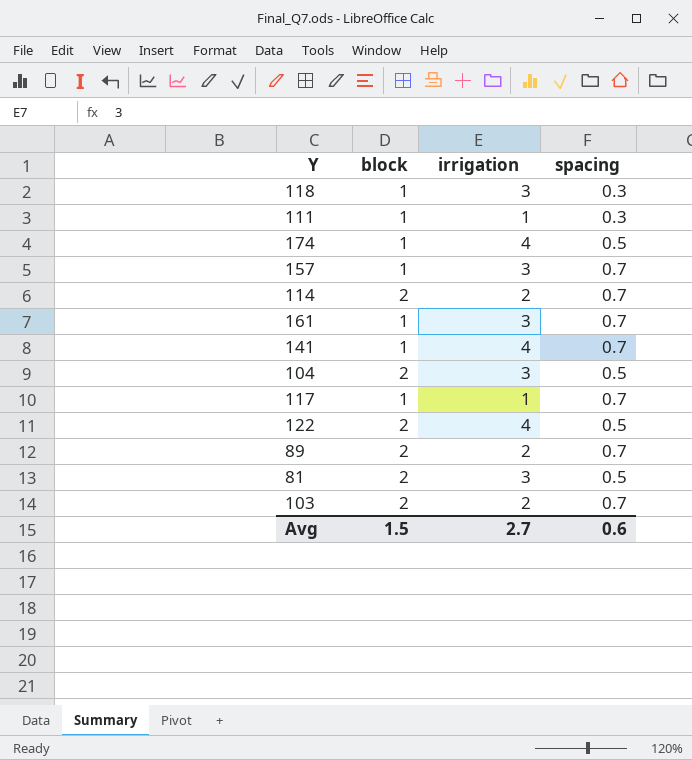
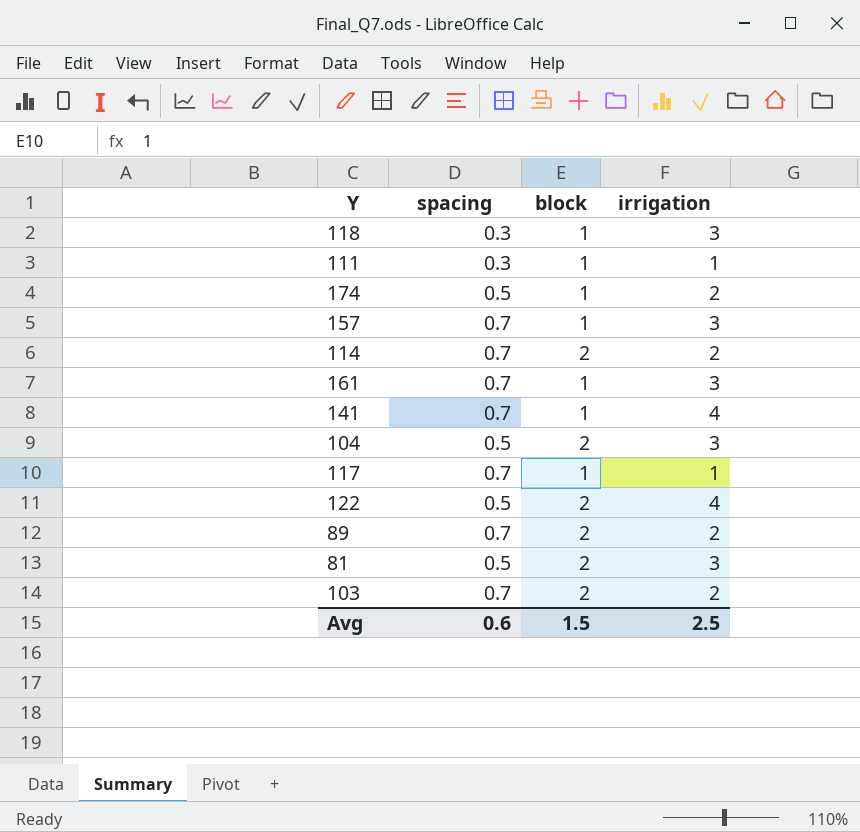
column spacing | position: 4 -> 2
174 | irrigation: 4 -> 2
Avg | irrigation: 2.7 -> 2.5

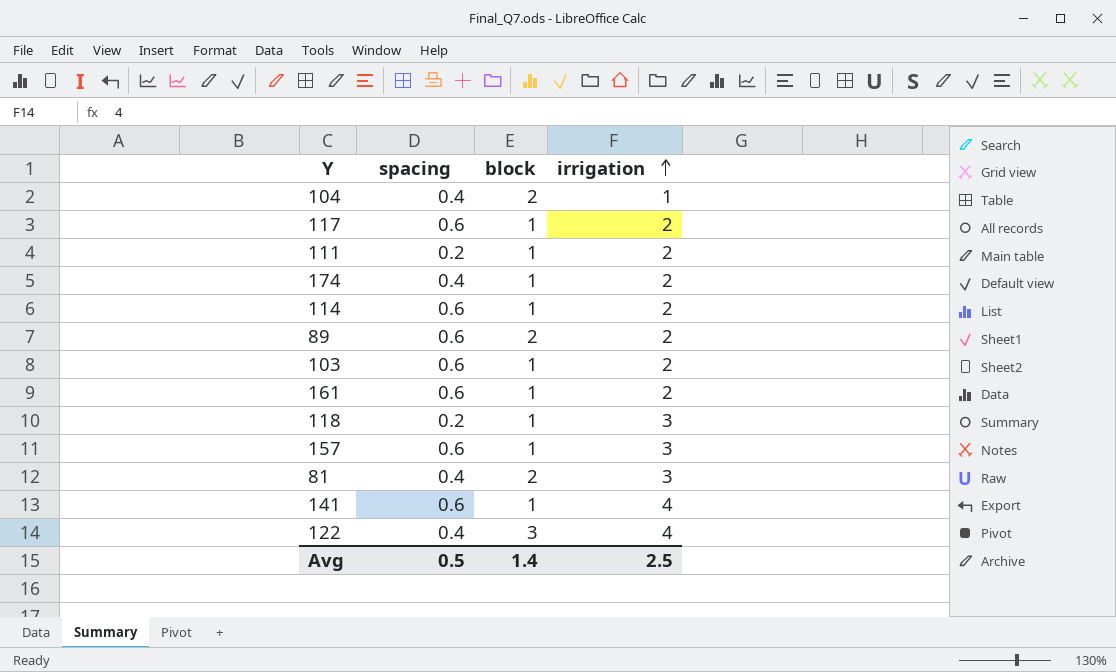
row order: none -> irrigation ascending
104 | spacing: 0.5 -> 0.4
104 | irrigation: 3 -> 1
117 | spacing: 0.7 -> 0.6
117 | irrigation: 1 -> 2
111 | spacing: 0.3 -> 0.2
111 | irrigation: 1 -> 2
174 | spacing: 0.5 -> 0.4
114 | spacing: 0.7 -> 0.6
114 | block: 2 -> 1
89 | spacing: 0.7 -> 0.6
103 | spacing: 0.7 -> 0.6
103 | block: 2 -> 1
161 | spacing: 0.7 -> 0.6
161 | irrigation: 3 -> 2
118 | spacing: 0.3 -> 0.2
157 | spacing: 0.7 -> 0.6
81 | spacing: 0.5 -> 0.4
141 | spacing: 0.7 -> 0.6
122 | spacing: 0.5 -> 0.4
122 | block: 2 -> 3
Avg | spacing: 0.6 -> 0.5
Avg | block: 1.5 -> 1.4

